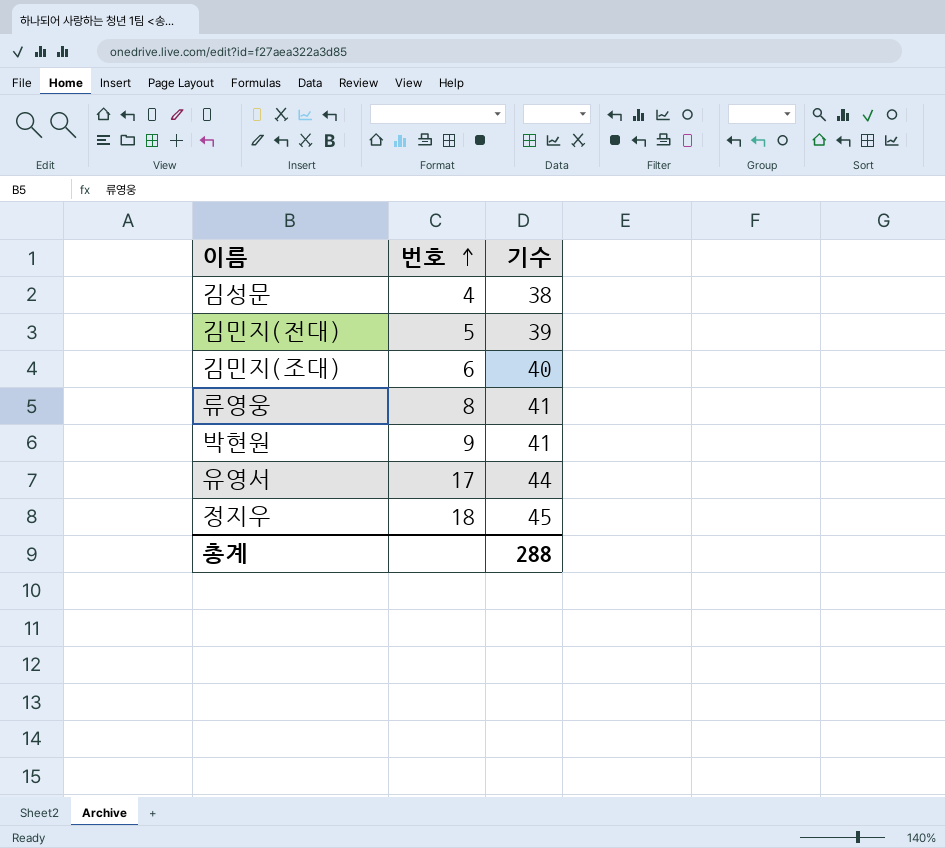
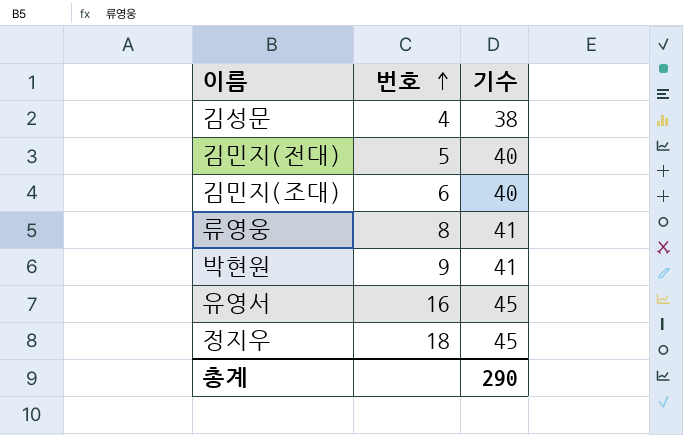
김민지(전대) | 기수: 39 -> 40
유영서 | 번호: 17 -> 16
유영서 | 기수: 44 -> 45
총계 | 기수: 288 -> 290

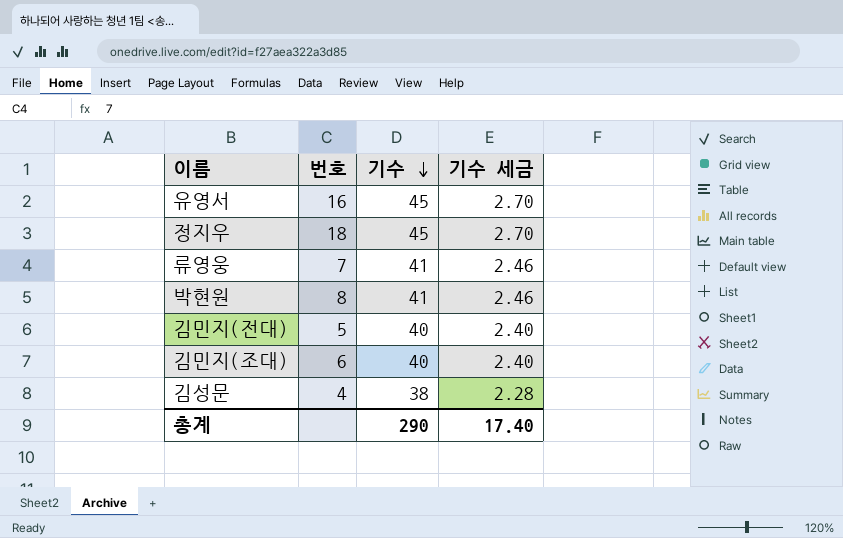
row order: 번호 ascending -> 기수 descending
column 기수 세금 | formula: none -> [기수] * 0.06
류영웅 | 번호: 8 -> 7
박현원 | 번호: 9 -> 8

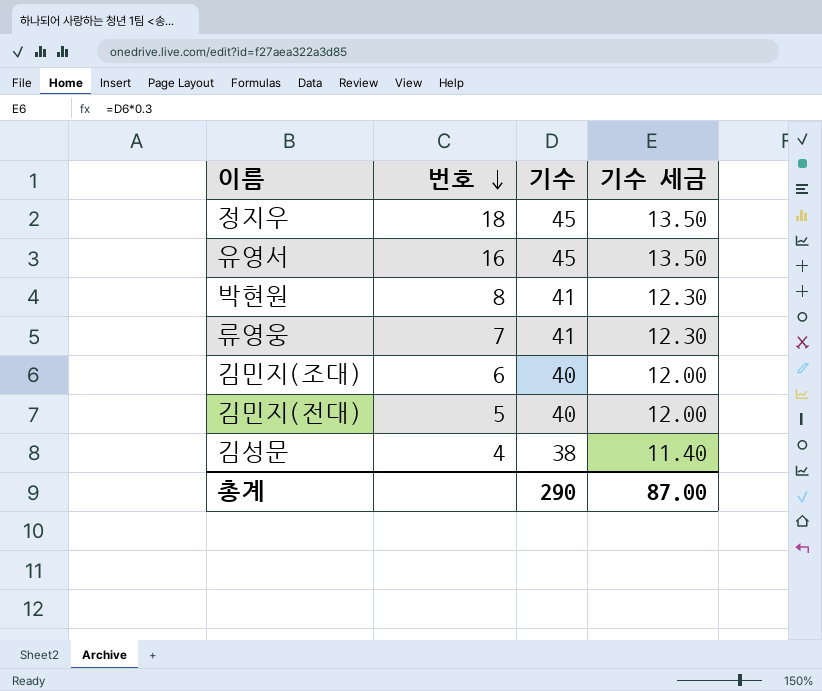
row order: 기수 descending -> 번호 descending
column 기수 세금 | formula: [기수] * 0.06 -> [기수] * 0.3
총계 | 기수 세금: 17.40 -> 87.00

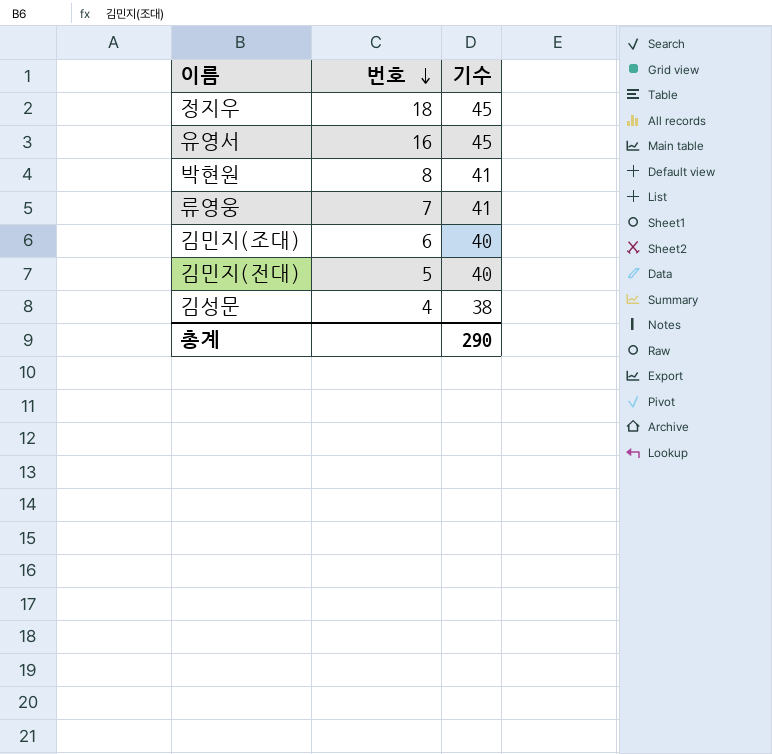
column 기수 세금 | formula: [기수] * 0.3 -> none

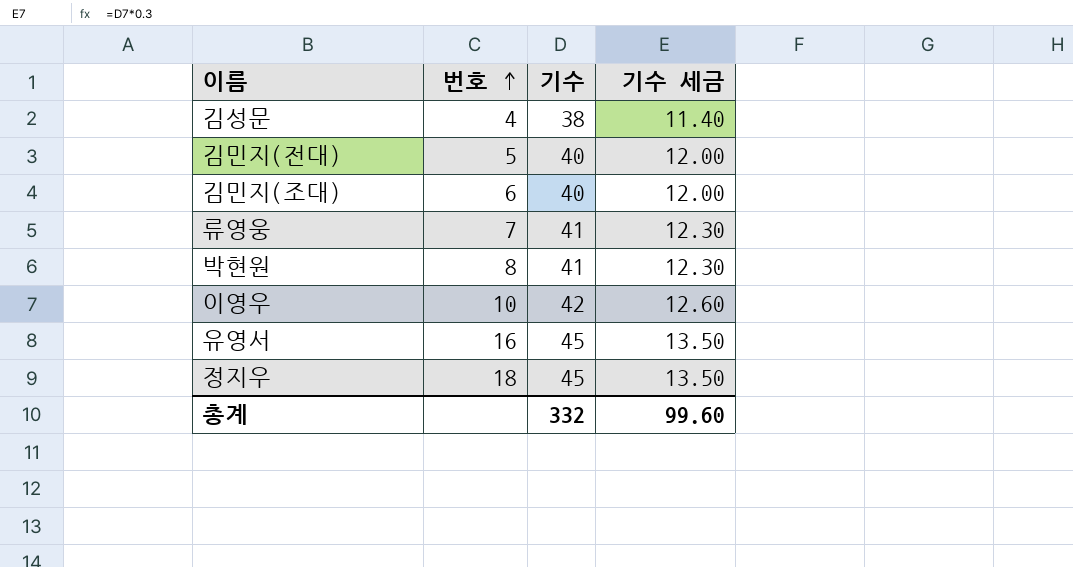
row order: 번호 descending -> 번호 ascending
column 기수 세금 | formula: none -> [기수] * 0.3
row 이영우: none -> 10 | 42 | 12.60
총계 | 기수: 290 -> 332

